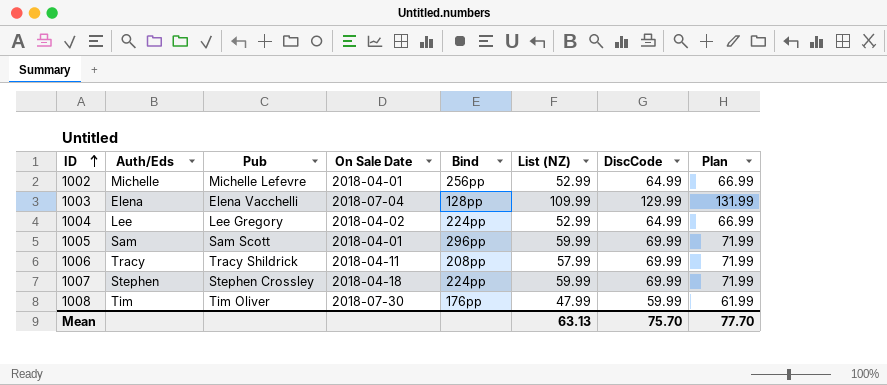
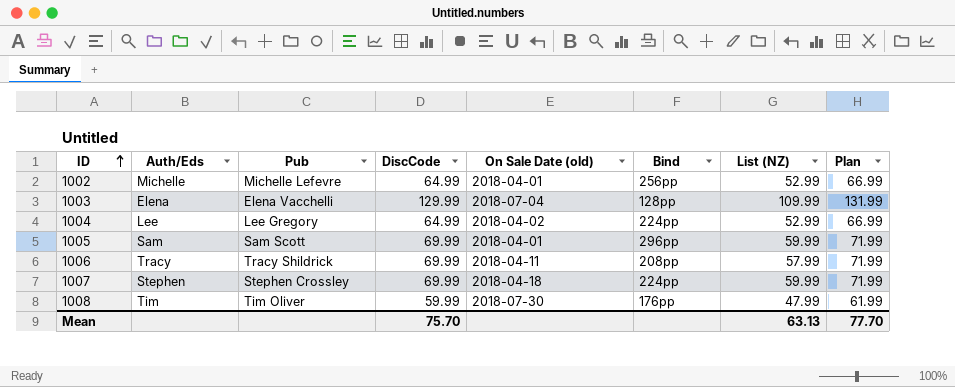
column DiscCode | position: 7 -> 4
column name: On Sale Date -> On Sale Date (old)

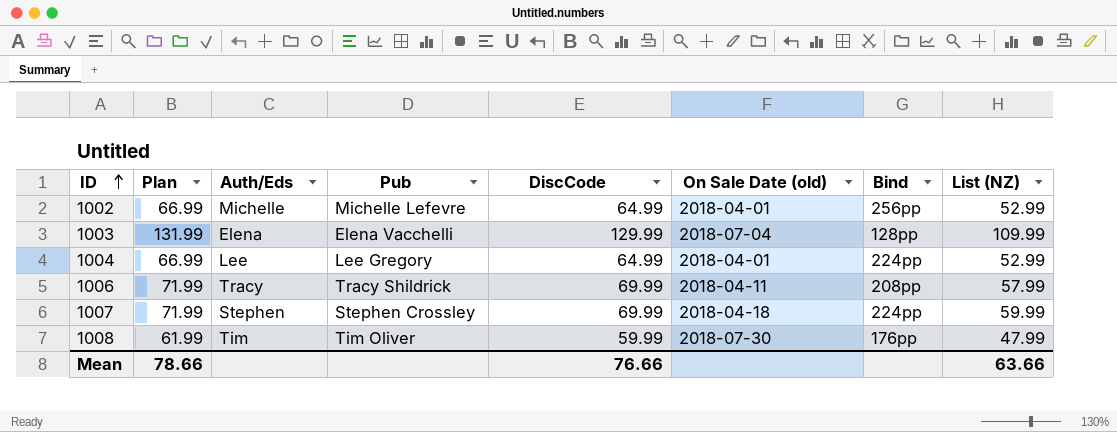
column Plan | position: 8 -> 2
row 1005: Sam | Sam Scott | 69.99 | 2018-04-01 | 296pp | 59.99 | 71.99 -> none
1004 | On Sale Date (old): 2018-04-02 -> 2018-04-01
Mean | Plan: 77.70 -> 78.66
Mean | DiscCode: 75.70 -> 76.66
Mean | List (NZ): 63.13 -> 63.66

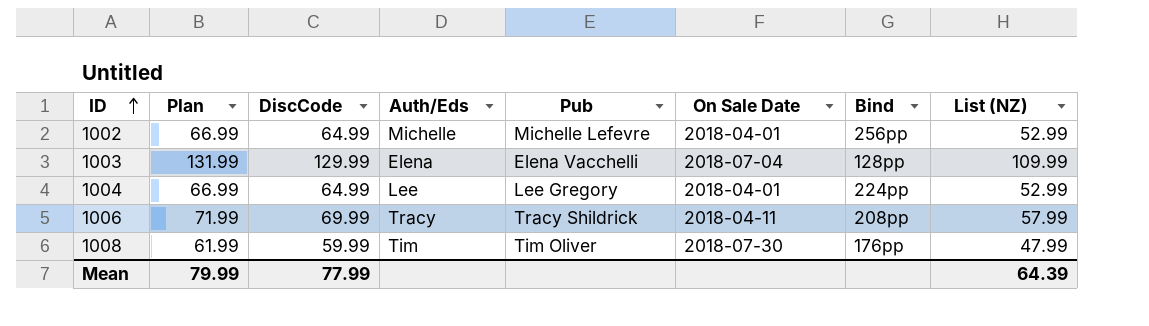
column DiscCode | position: 5 -> 3
column name: On Sale Date (old) -> On Sale Date
row 1007: 71.99 | Stephen | Stephen Crossley | 69.99 | 2018-04-18 | 224pp | 59.99 -> none
Mean | Plan: 78.66 -> 79.99
Mean | DiscCode: 76.66 -> 77.99
Mean | List (NZ): 63.66 -> 64.39

